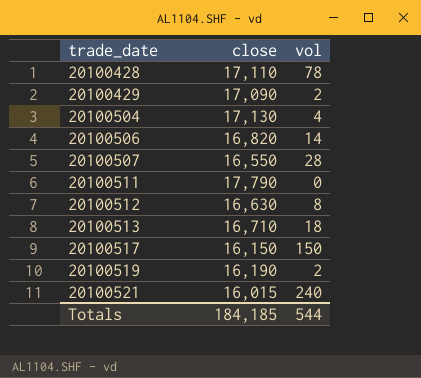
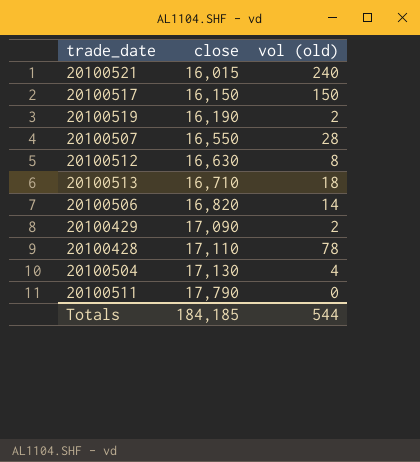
row order: trade_date ascending -> close ascending
column name: vol -> vol (old)

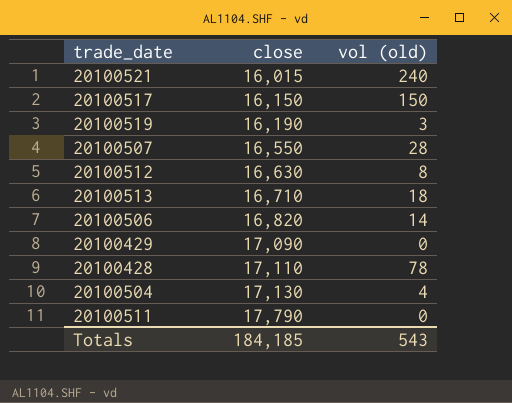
20100519 | vol (old): 2 -> 3
20100429 | vol (old): 2 -> 0
Totals | vol (old): 544 -> 543

